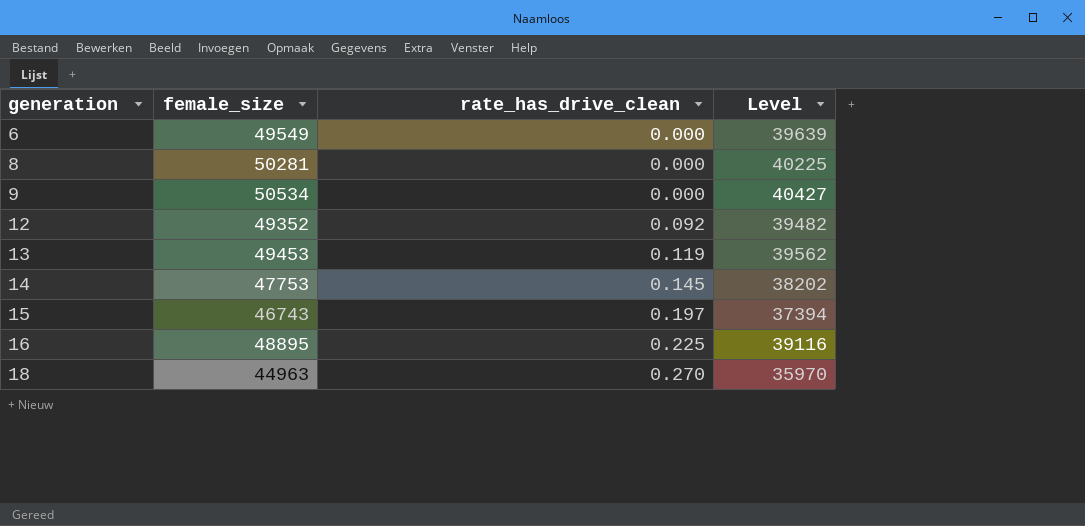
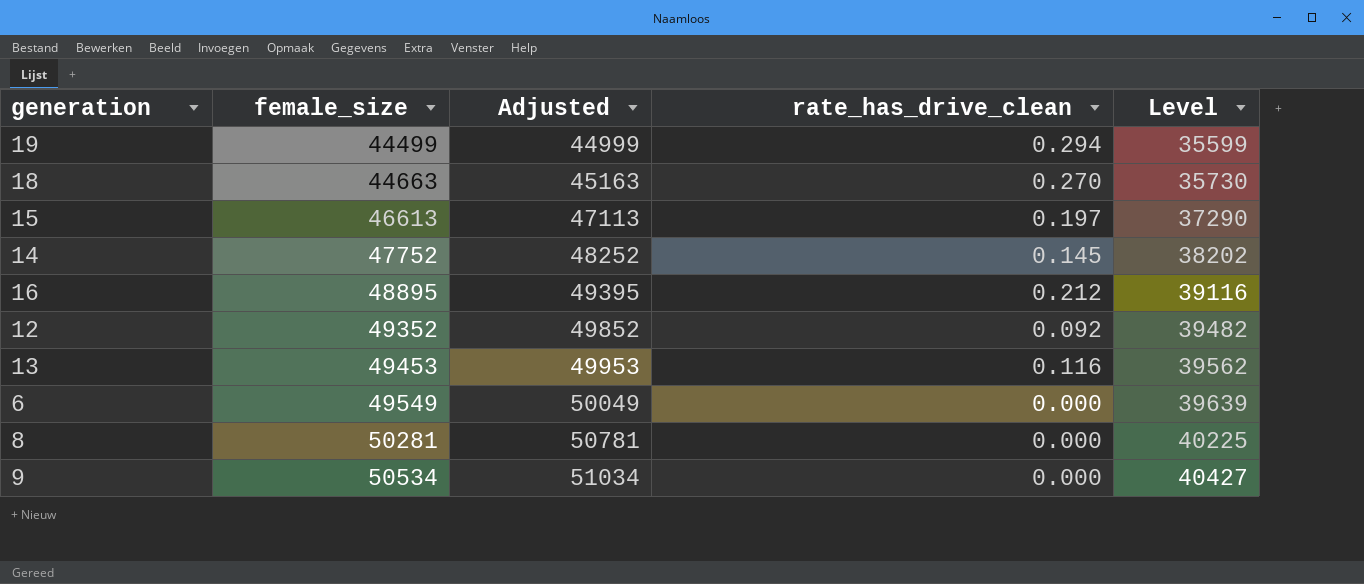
row order: generation ascending -> female_size ascending
column Adjusted | formula: none -> [female_size] + 500
row 19: none -> 44499 | 44999 | 0.294 | 35599
18 | female_size: 44963 -> 44663
18 | Level: 35970 -> 35730
15 | female_size: 46743 -> 46613
15 | Level: 37394 -> 37290
14 | female_size: 47753 -> 47752
16 | rate_has_drive_clean: 0.225 -> 0.212
13 | rate_has_drive_clean: 0.119 -> 0.116

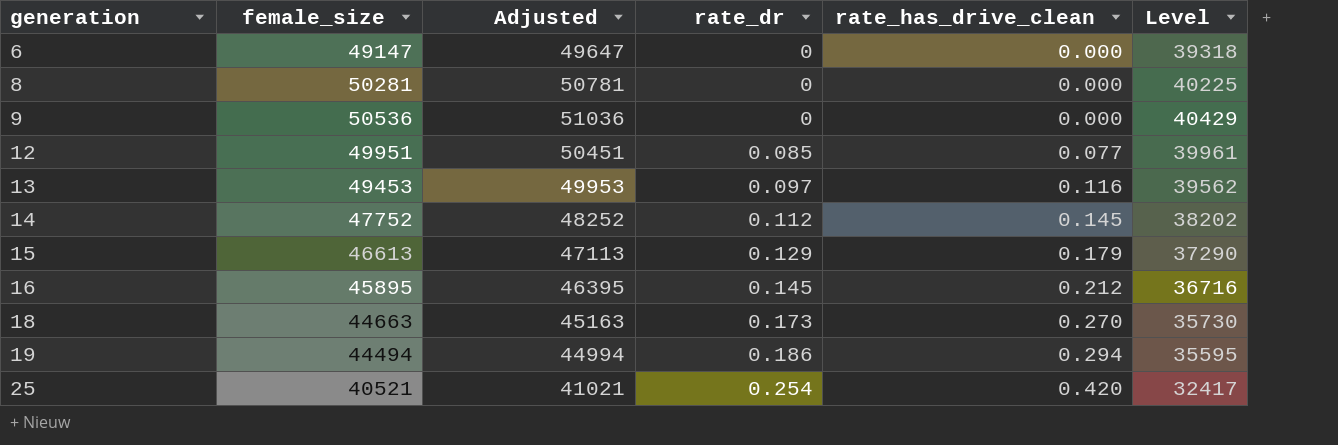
row order: female_size ascending -> generation ascending
column rate_dr | position: none -> 4
6 | female_size: 49549 -> 49147
6 | Adjusted: 50049 -> 49647
6 | Level: 39639 -> 39318
9 | female_size: 50534 -> 50536
9 | Adjusted: 51034 -> 51036
9 | Level: 40427 -> 40429
12 | female_size: 49352 -> 49951
12 | Adjusted: 49852 -> 50451
12 | rate_has_drive_clean: 0.092 -> 0.077
12 | Level: 39482 -> 39961
15 | rate_has_drive_clean: 0.197 -> 0.179
16 | female_size: 48895 -> 45895
16 | Adjusted: 49395 -> 46395
16 | Level: 39116 -> 36716
19 | female_size: 44499 -> 44494
19 | Adjusted: 44999 -> 44994
19 | Level: 35599 -> 35595
row 25: none -> 40521 | 41021 | 0.254 | 0.420 | 32417

